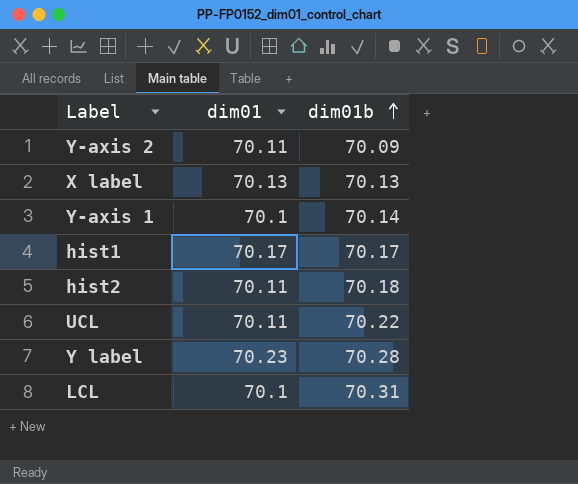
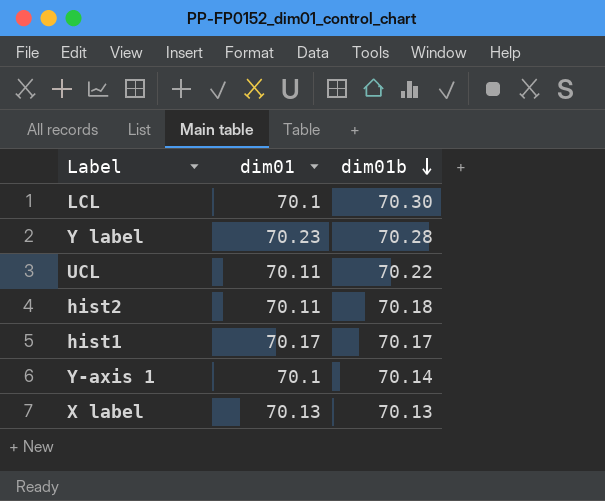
row order: dim01b ascending -> dim01b descending
row Y-axis 2: 70.11 | 70.09 -> none
LCL | dim01b: 70.31 -> 70.30

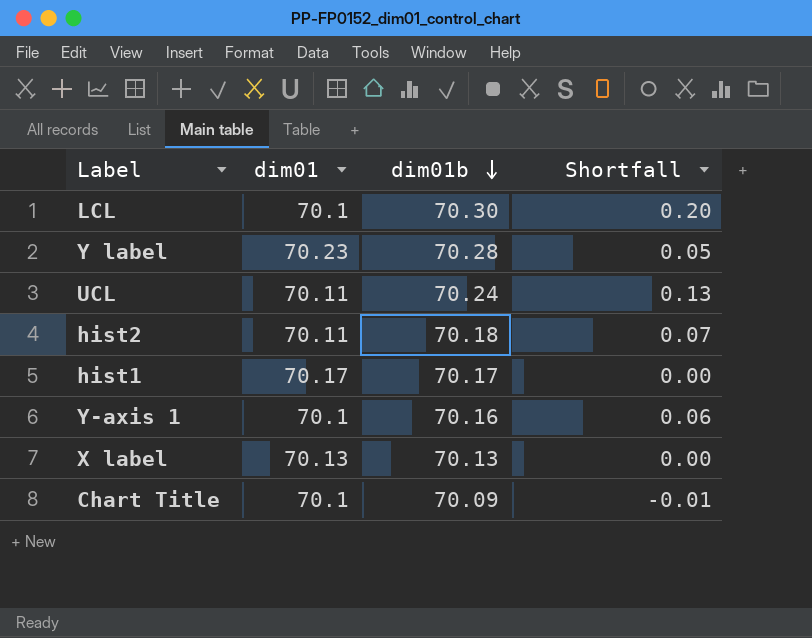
column Shortfall | formula: none -> [dim01b] - [dim01]
UCL | dim01b: 70.22 -> 70.24
Y-axis 1 | dim01b: 70.14 -> 70.16
row Chart Title: none -> 70.1 | 70.09 | -0.01

